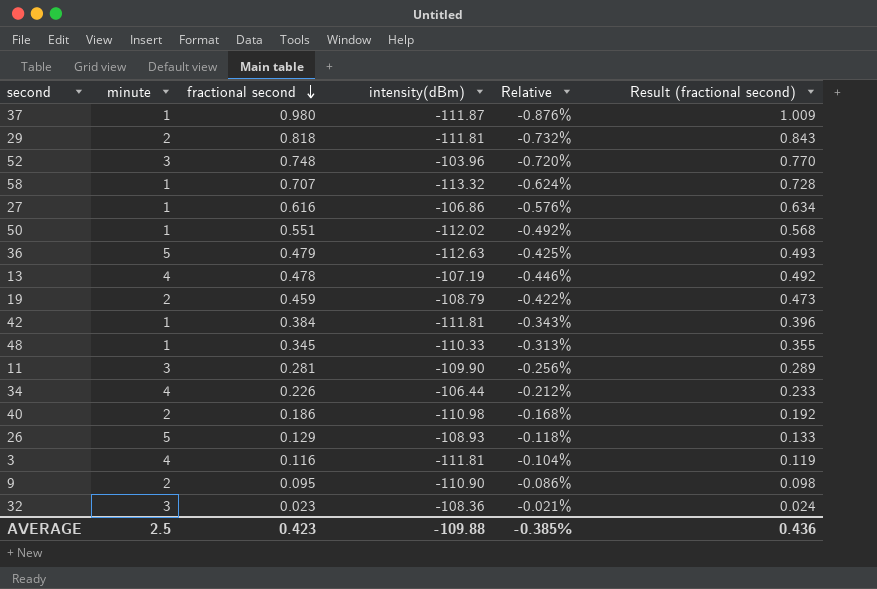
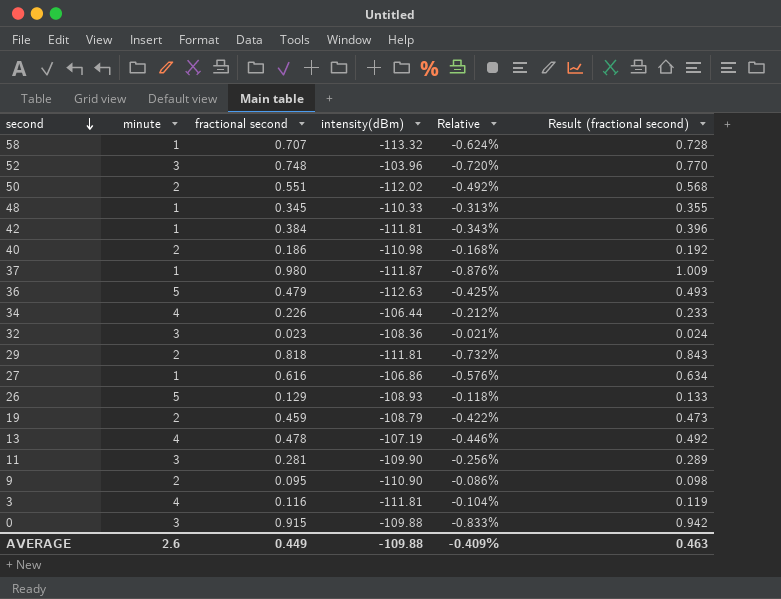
row order: fractional second descending -> second descending
50 | minute: 1 -> 2
row 0: none -> 3 | 0.915 | -109.88 | -0.833% | 0.942
AVERAGE | minute: 2.5 -> 2.6
AVERAGE | fractional second: 0.423 -> 0.449
AVERAGE | Relative: -0.385% -> -0.409%
AVERAGE | Result (fractional second): 0.436 -> 0.463

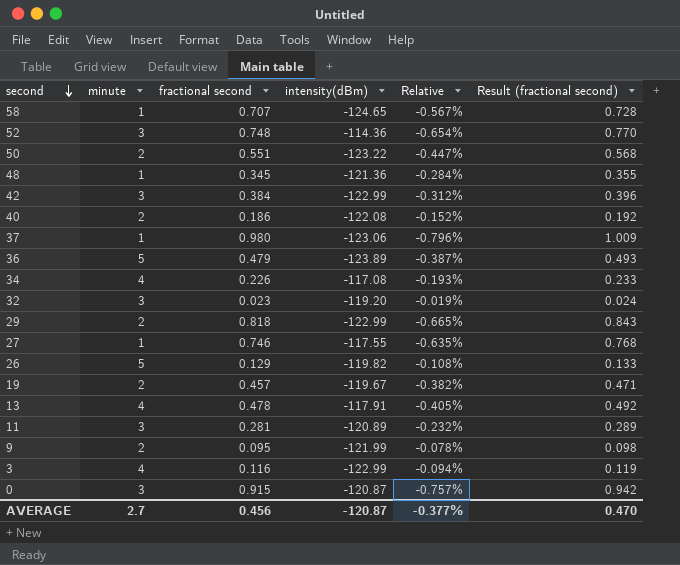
58 | intensity(dBm): -113.32 -> -124.65
58 | Relative: -0.624% -> -0.567%
52 | intensity(dBm): -103.96 -> -114.36
52 | Relative: -0.720% -> -0.654%
50 | intensity(dBm): -112.02 -> -123.22
50 | Relative: -0.492% -> -0.447%
48 | intensity(dBm): -110.33 -> -121.36
48 | Relative: -0.313% -> -0.284%
42 | minute: 1 -> 3
42 | intensity(dBm): -111.81 -> -122.99
42 | Relative: -0.343% -> -0.312%
40 | intensity(dBm): -110.98 -> -122.08
40 | Relative: -0.168% -> -0.152%
37 | intensity(dBm): -111.87 -> -123.06
37 | Relative: -0.876% -> -0.796%
36 | intensity(dBm): -112.63 -> -123.89
36 | Relative: -0.425% -> -0.387%
34 | intensity(dBm): -106.44 -> -117.08
34 | Relative: -0.212% -> -0.193%
32 | intensity(dBm): -108.36 -> -119.20
32 | Relative: -0.021% -> -0.019%
29 | intensity(dBm): -111.81 -> -122.99
29 | Relative: -0.732% -> -0.665%
27 | fractional second: 0.616 -> 0.746
27 | intensity(dBm): -106.86 -> -117.55
27 | Relative: -0.576% -> -0.635%
27 | Result (fractional second): 0.634 -> 0.768
26 | intensity(dBm): -108.93 -> -119.82
26 | Relative: -0.118% -> -0.108%
19 | fractional second: 0.459 -> 0.457
19 | intensity(dBm): -108.79 -> -119.67
19 | Relative: -0.422% -> -0.382%
19 | Result (fractional second): 0.473 -> 0.471
13 | intensity(dBm): -107.19 -> -117.91
13 | Relative: -0.446% -> -0.405%
11 | intensity(dBm): -109.90 -> -120.89
11 | Relative: -0.256% -> -0.232%
9 | intensity(dBm): -110.90 -> -121.99
9 | Relative: -0.086% -> -0.078%
3 | intensity(dBm): -111.81 -> -122.99
3 | Relative: -0.104% -> -0.094%
0 | intensity(dBm): -109.88 -> -120.87
0 | Relative: -0.833% -> -0.757%
AVERAGE | minute: 2.6 -> 2.7
AVERAGE | fractional second: 0.449 -> 0.456
AVERAGE | intensity(dBm): -109.88 -> -120.87
AVERAGE | Relative: -0.409% -> -0.377%
AVERAGE | Result (fractional second): 0.463 -> 0.470

